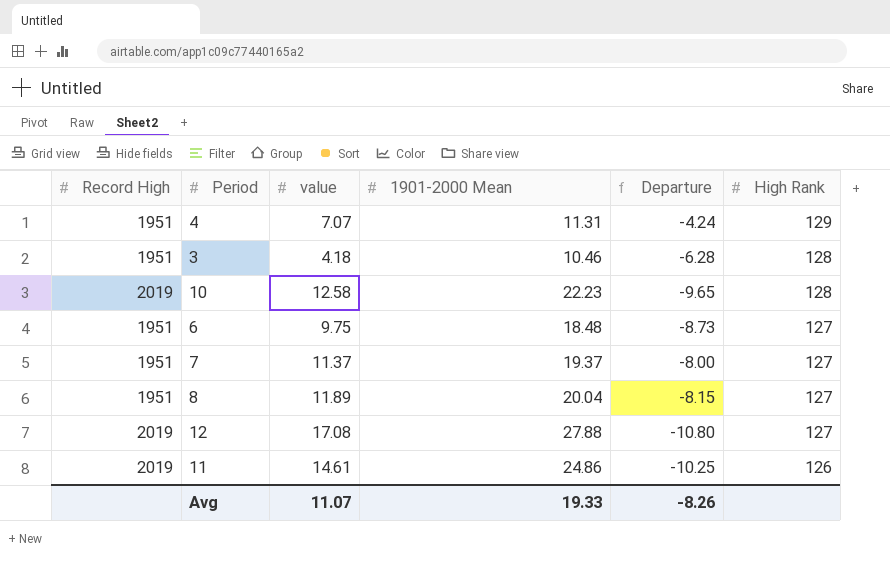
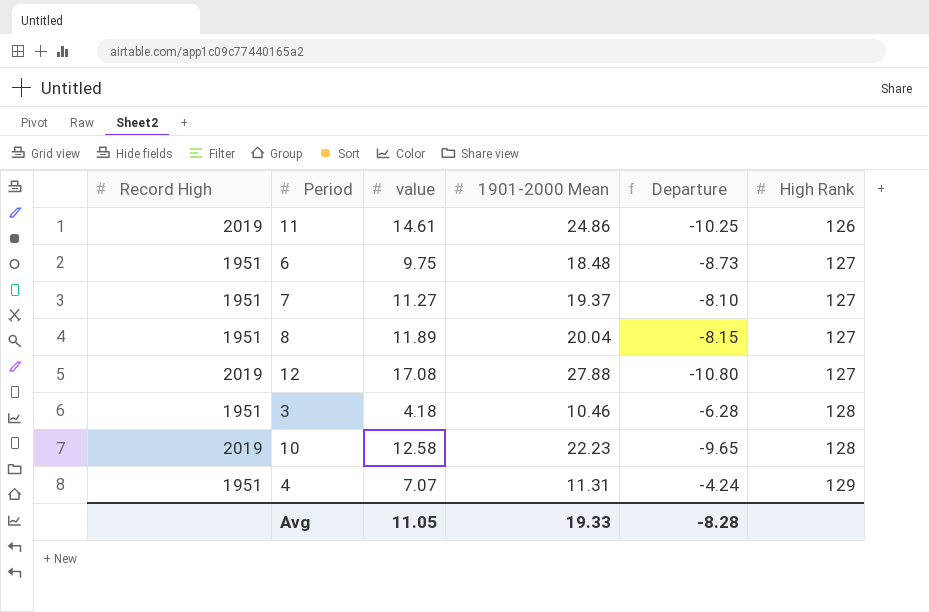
row order: High Rank descending -> High Rank ascending
7 | value: 11.37 -> 11.27
7 | Departure: -8.00 -> -8.10
Avg | value: 11.07 -> 11.05
Avg | Departure: -8.26 -> -8.28

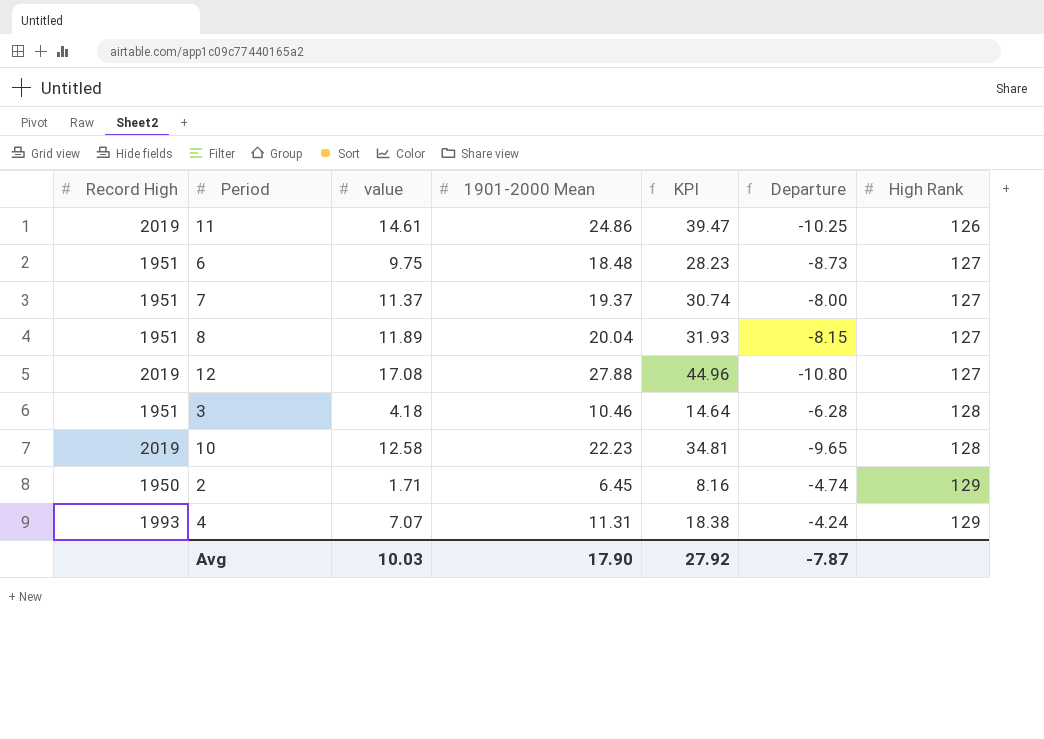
column KPI | formula: none -> [value] + [1901-2000 Mean]
7 | value: 11.27 -> 11.37
7 | Departure: -8.10 -> -8.00
row 2: none -> 1950 | 1.71 | 6.45 | 8.16 | -4.74 | 129
4 | Record High: 1951 -> 1993
Avg | value: 11.05 -> 10.03
Avg | 1901-2000 Mean: 19.33 -> 17.90
Avg | Departure: -8.28 -> -7.87

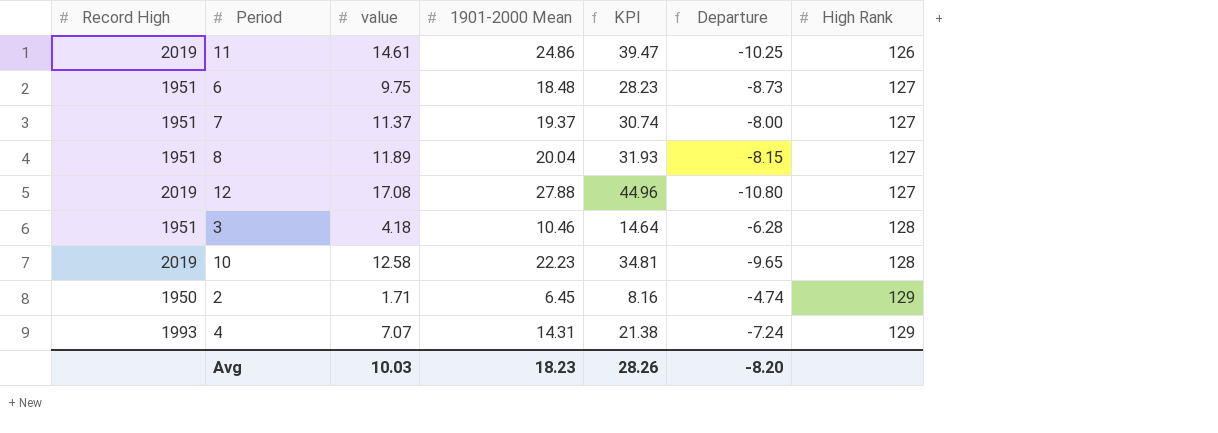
4 | 1901-2000 Mean: 11.31 -> 14.31
4 | KPI: 18.38 -> 21.38
4 | Departure: -4.24 -> -7.24
Avg | 1901-2000 Mean: 17.90 -> 18.23
Avg | KPI: 27.92 -> 28.26
Avg | Departure: -7.87 -> -8.20

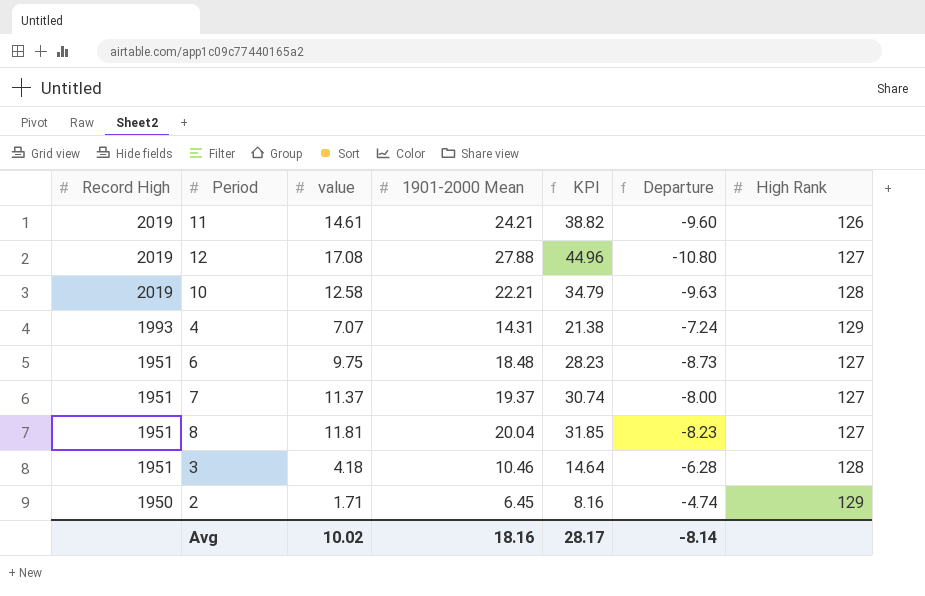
row order: High Rank ascending -> Record High descending
11 | 1901-2000 Mean: 24.86 -> 24.21
11 | KPI: 39.47 -> 38.82
11 | Departure: -10.25 -> -9.60
10 | 1901-2000 Mean: 22.23 -> 22.21
10 | KPI: 34.81 -> 34.79
10 | Departure: -9.65 -> -9.63
8 | value: 11.89 -> 11.81
8 | KPI: 31.93 -> 31.85
8 | Departure: -8.15 -> -8.23
Avg | value: 10.03 -> 10.02
Avg | 1901-2000 Mean: 18.23 -> 18.16
Avg | KPI: 28.26 -> 28.17
Avg | Departure: -8.20 -> -8.14

